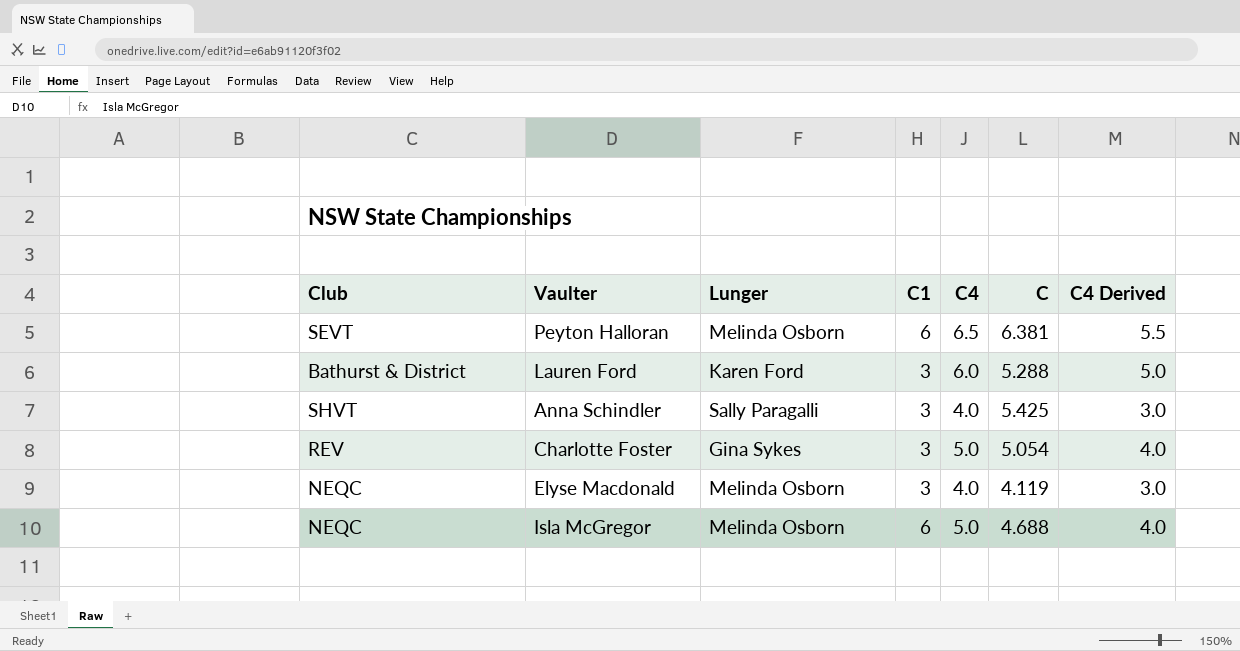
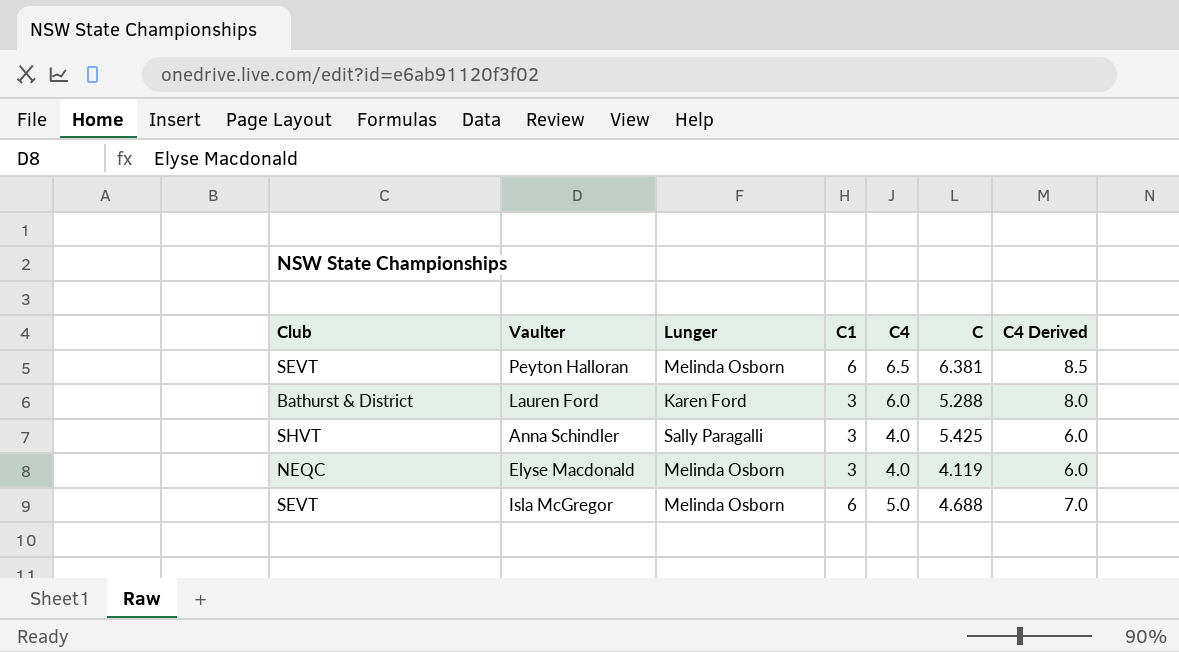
column C4 Derived | formula: [C4] - 1 -> [C4] + 2
row Charlotte Foster: REV | Gina Sykes | 3 | 5.0 | 5.054 | 4.0 -> none
Isla McGregor | Club: NEQC -> SEVT

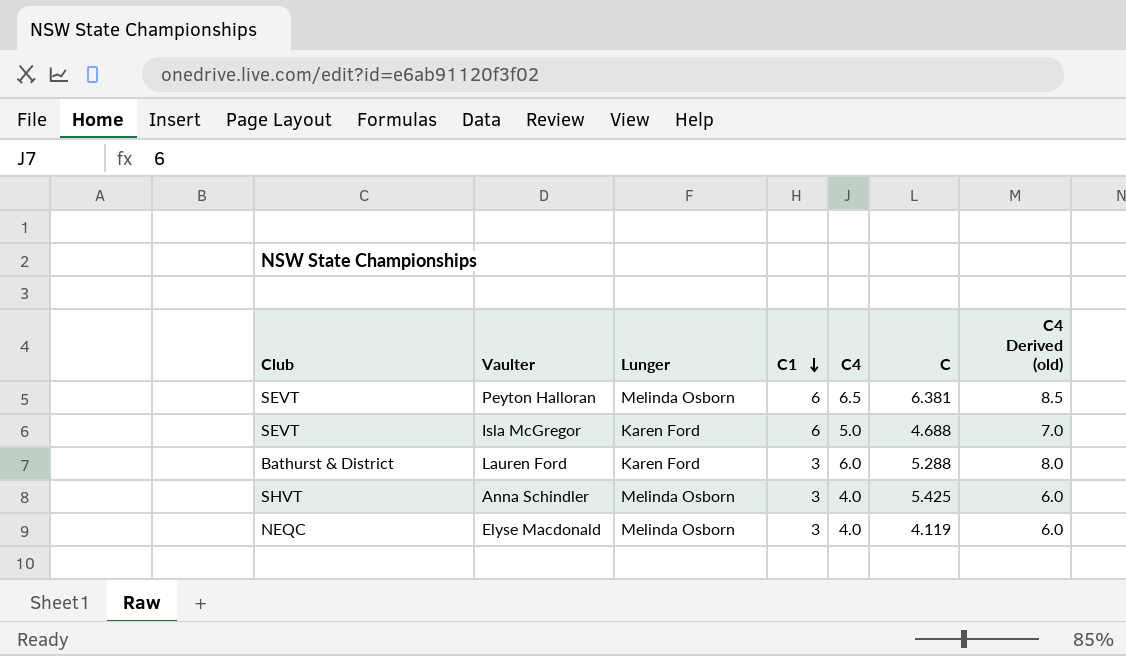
row order: none -> C1 descending
column name: C4 Derived -> C4 Derived (old)
Isla McGregor | Lunger: Melinda Osborn -> Karen Ford
Anna Schindler | Lunger: Sally Paragalli -> Melinda Osborn

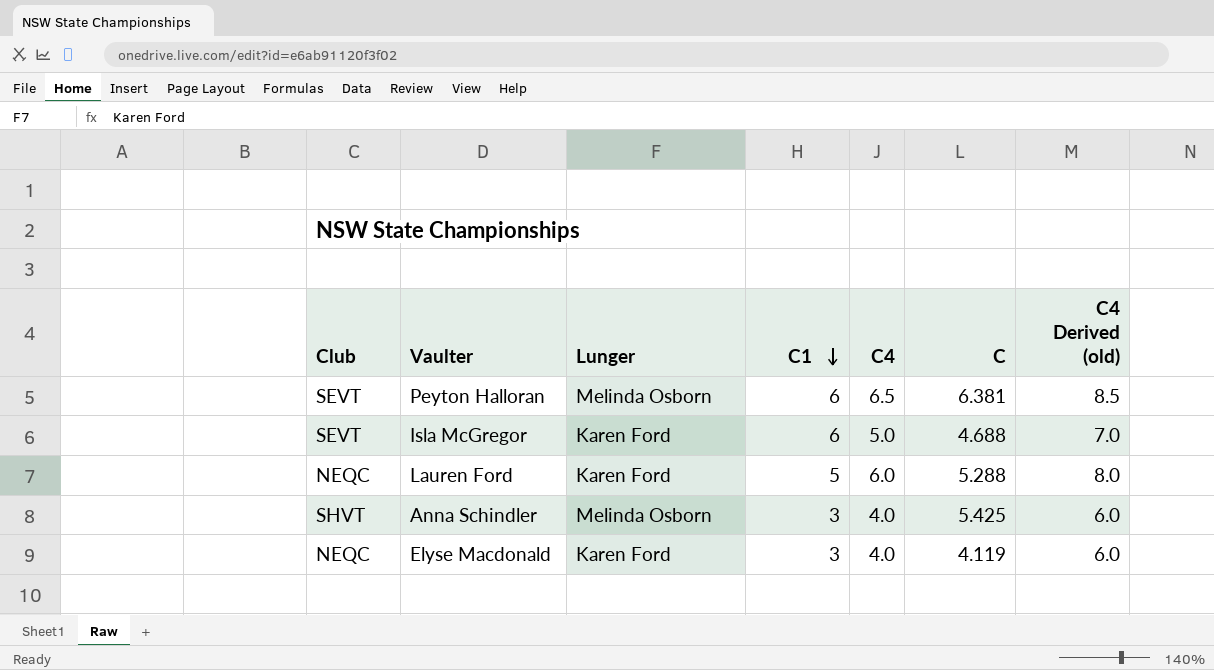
Lauren Ford | Club: Bathurst & District -> NEQC
Lauren Ford | C1: 3 -> 5
Elyse Macdonald | Lunger: Melinda Osborn -> Karen Ford

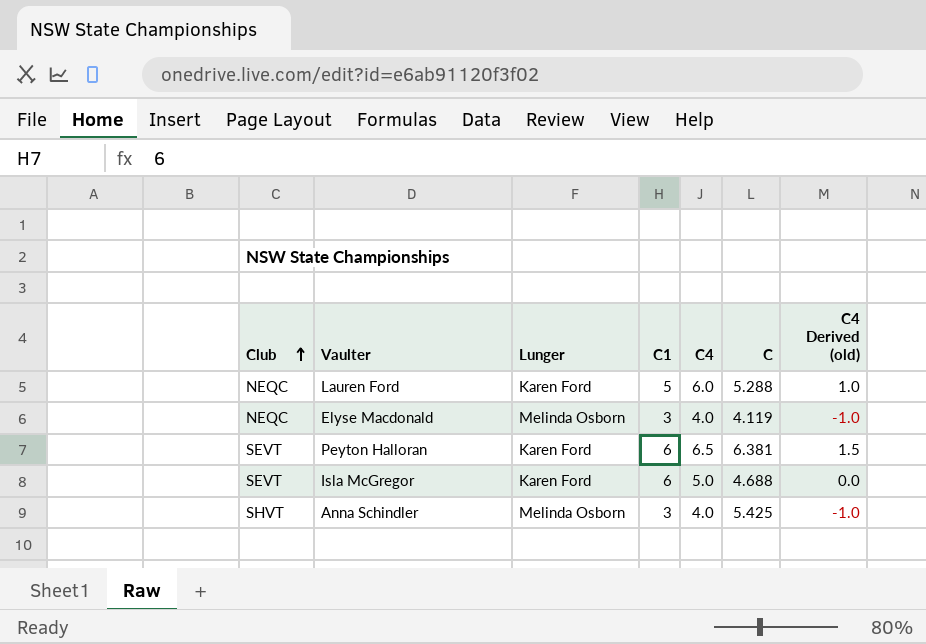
row order: C1 descending -> Club ascending
column C4 Derived (old) | formula: [C4] + 2 -> [C4] - 5
Elyse Macdonald | Lunger: Karen Ford -> Melinda Osborn
Peyton Halloran | Lunger: Melinda Osborn -> Karen Ford

